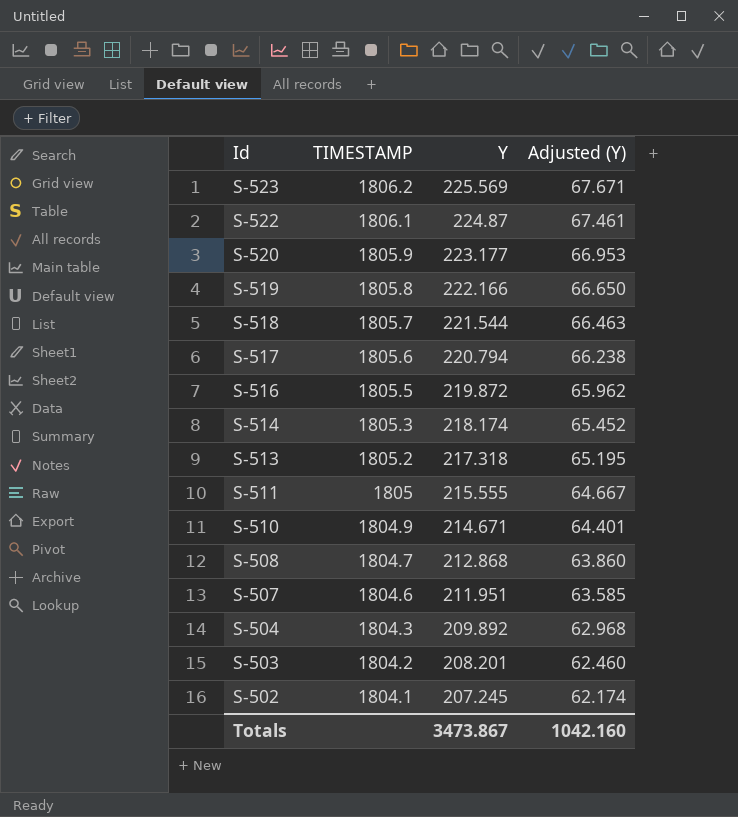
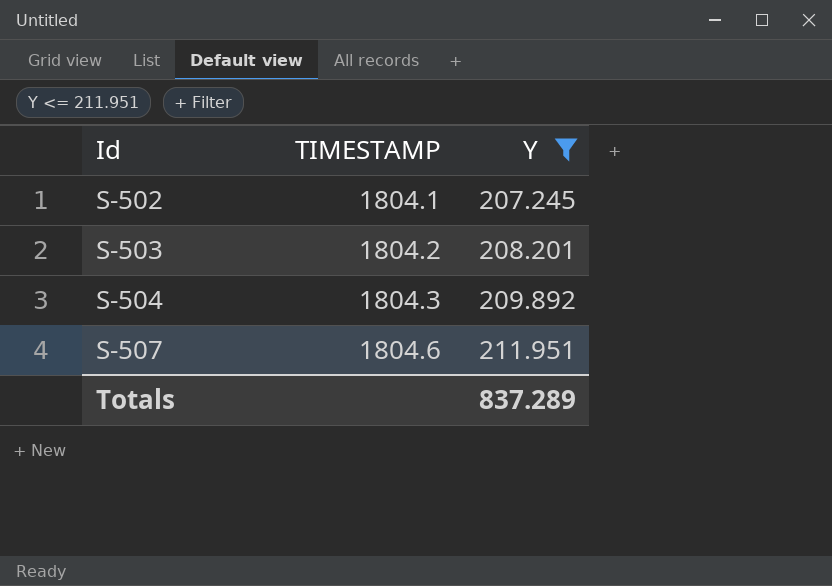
filter: none -> Y <= 211.951
row order: Id descending -> Id ascending
column Adjusted (Y) | formula: [Y] * 0.3 -> none
Totals | Y: 3473.867 -> 837.289

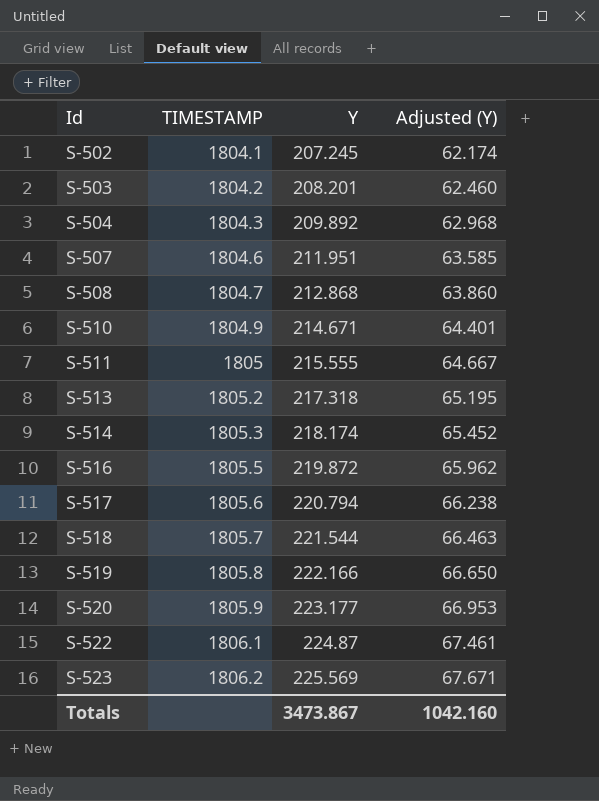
filter: Y <= 211.951 -> none
column Adjusted (Y) | formula: none -> [Y] * 0.3
Totals | Y: 837.289 -> 3473.867

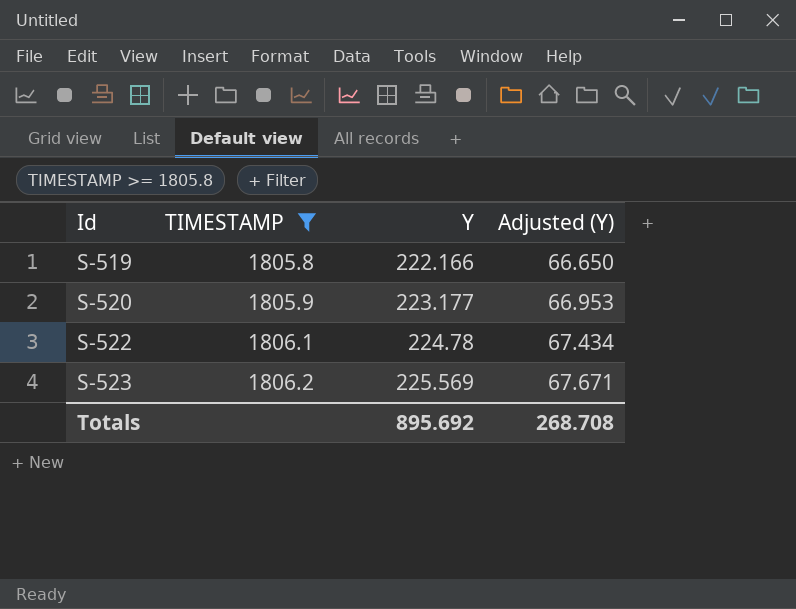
filter: none -> TIMESTAMP >= 1805.8
S-522 | Y: 224.87 -> 224.78
S-522 | Adjusted (Y): 67.461 -> 67.434
Totals | Y: 3473.867 -> 895.692
Totals | Adjusted (Y): 1042.160 -> 268.708

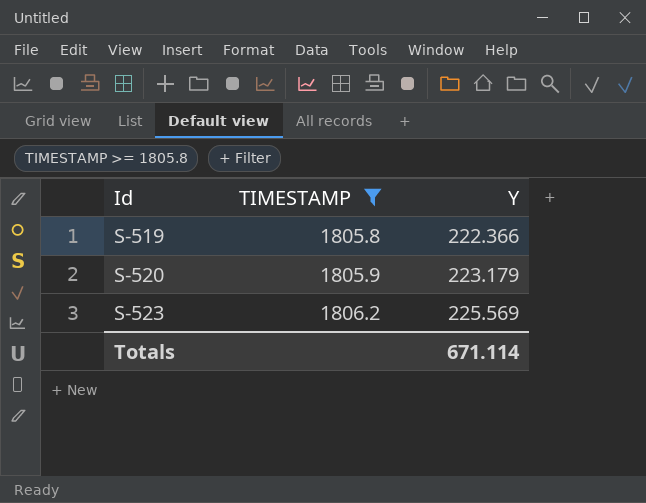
column Adjusted (Y) | formula: [Y] * 0.3 -> none
row S-522: 1806.1 | 224.78 | 67.434 -> none
S-519 | Y: 222.166 -> 222.366
S-520 | Y: 223.177 -> 223.179
Totals | Y: 895.692 -> 671.114

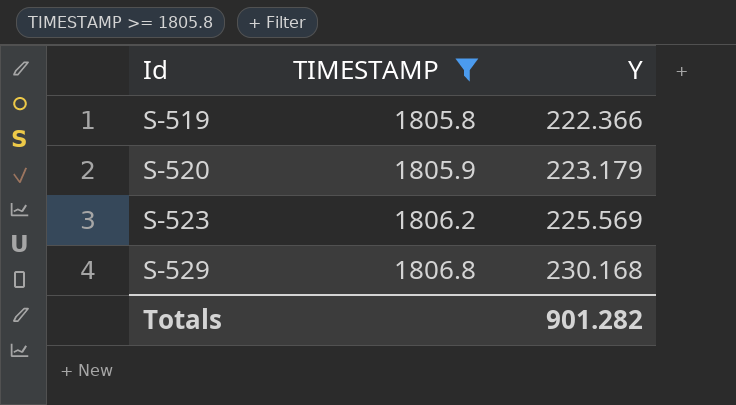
row S-529: none -> 1806.8 | 230.168
Totals | Y: 671.114 -> 901.282

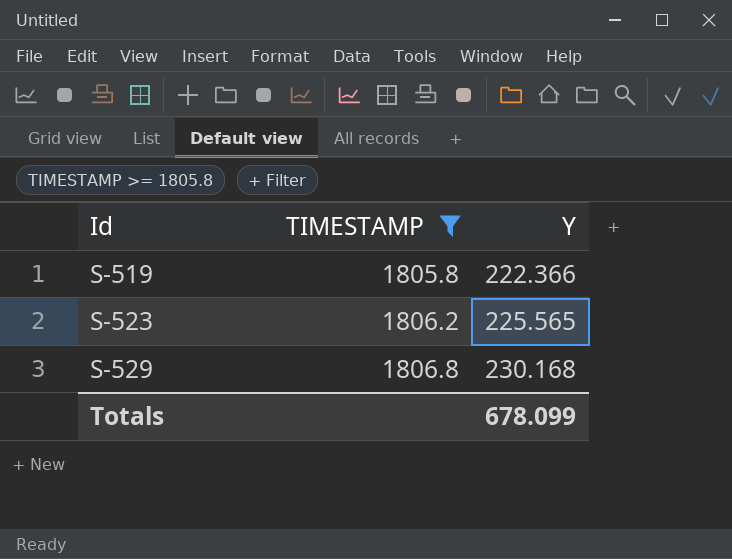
row S-520: 1805.9 | 223.179 -> none
S-523 | Y: 225.569 -> 225.565
Totals | Y: 901.282 -> 678.099

